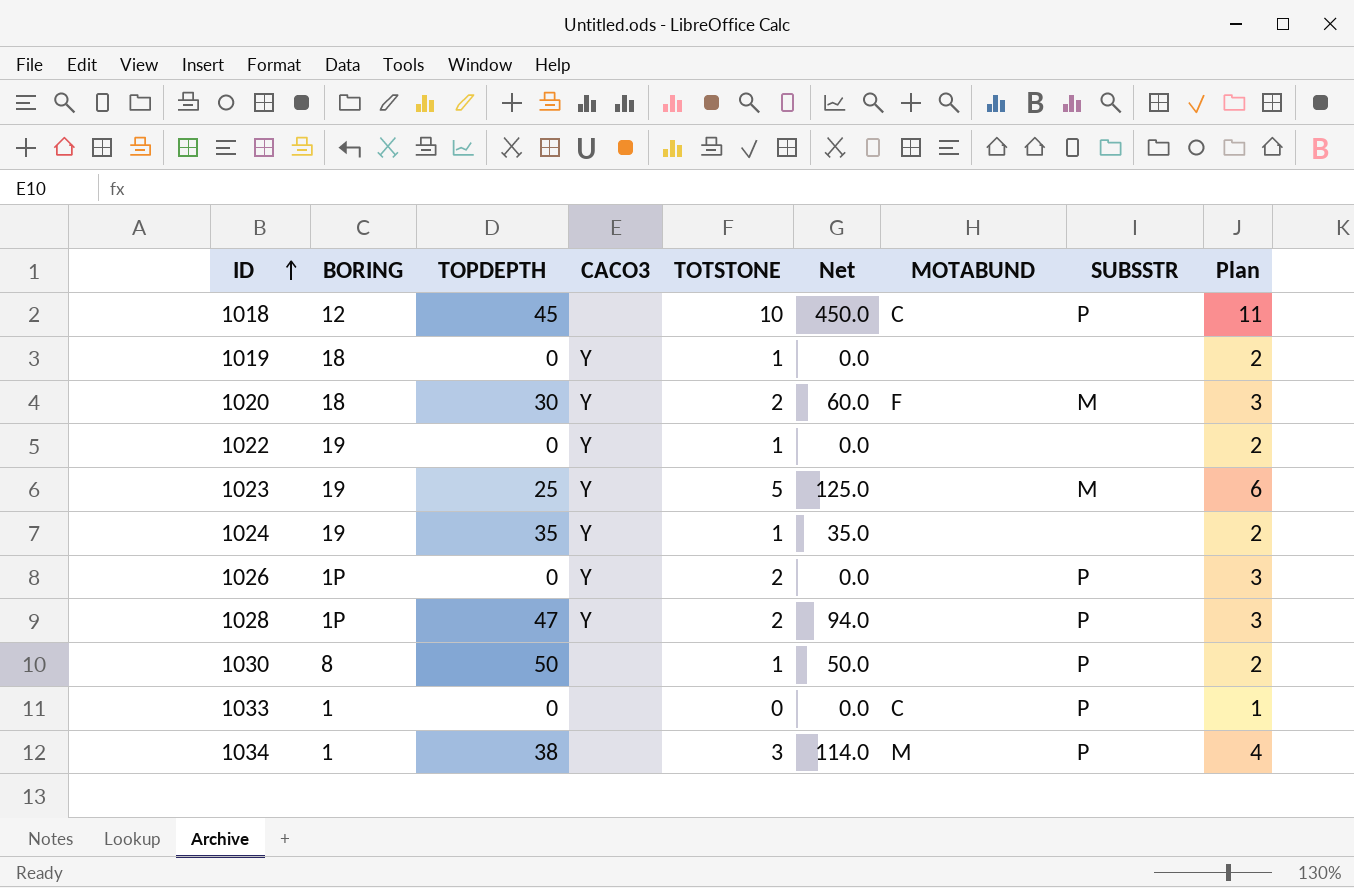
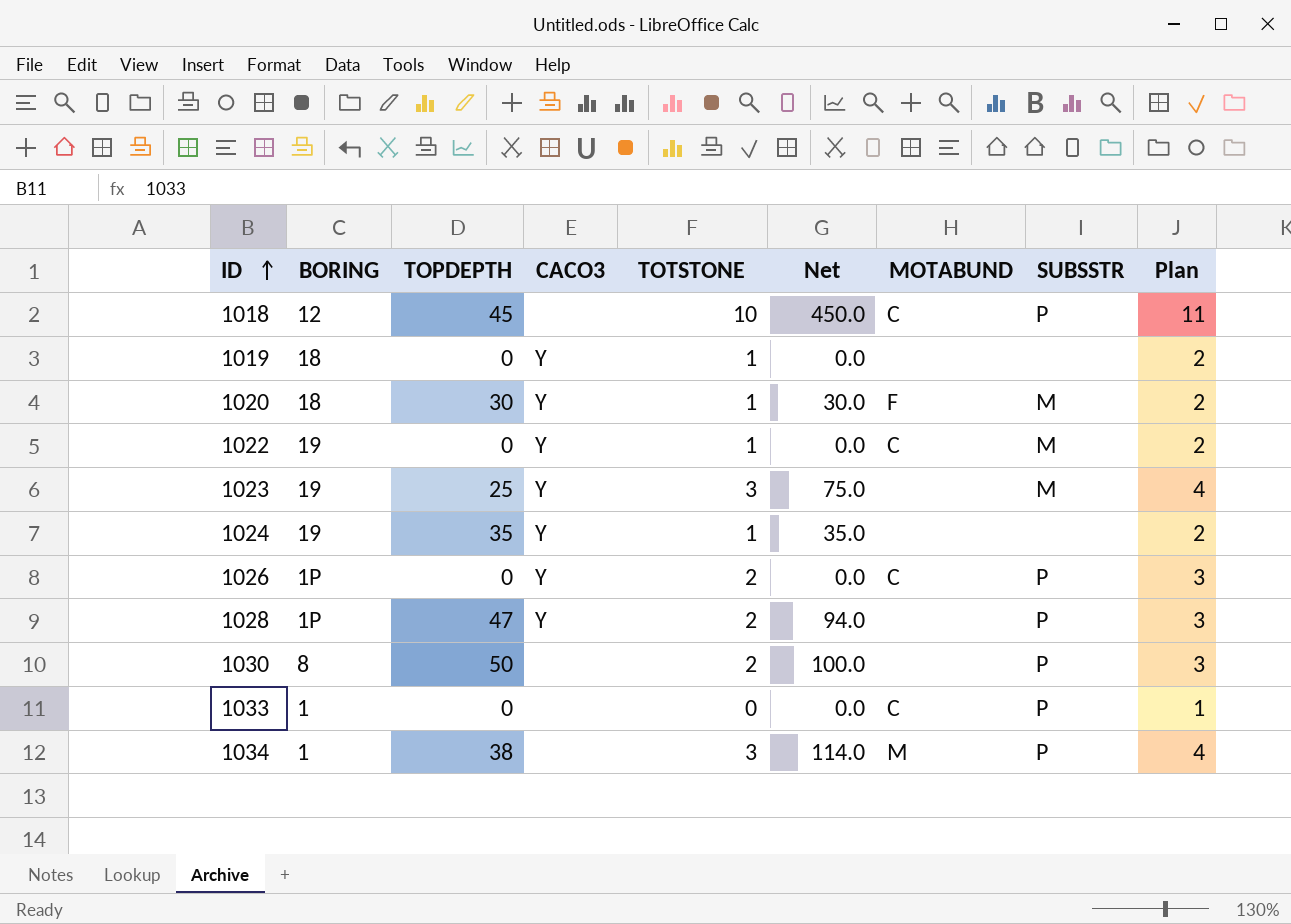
1020 | TOTSTONE: 2 -> 1
1020 | Net: 60.0 -> 30.0
1020 | Plan: 3 -> 2
1022 | MOTABUND: none -> C
1022 | SUBSSTR: none -> M
1023 | TOTSTONE: 5 -> 3
1023 | Net: 125.0 -> 75.0
1023 | Plan: 6 -> 4
1026 | MOTABUND: none -> C
1030 | TOTSTONE: 1 -> 2
1030 | Net: 50.0 -> 100.0
1030 | Plan: 2 -> 3

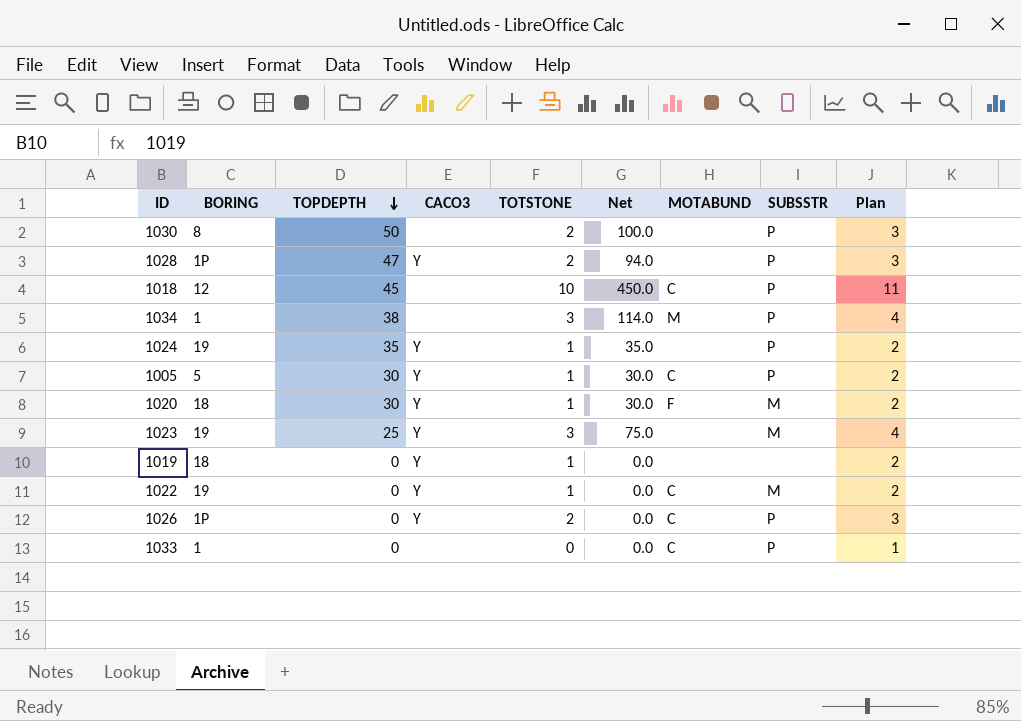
row order: ID ascending -> TOPDEPTH descending
1024 | SUBSSTR: none -> P
row 1005: none -> 5 | 30 | Y | 1 | 30.0 | C | P | 2

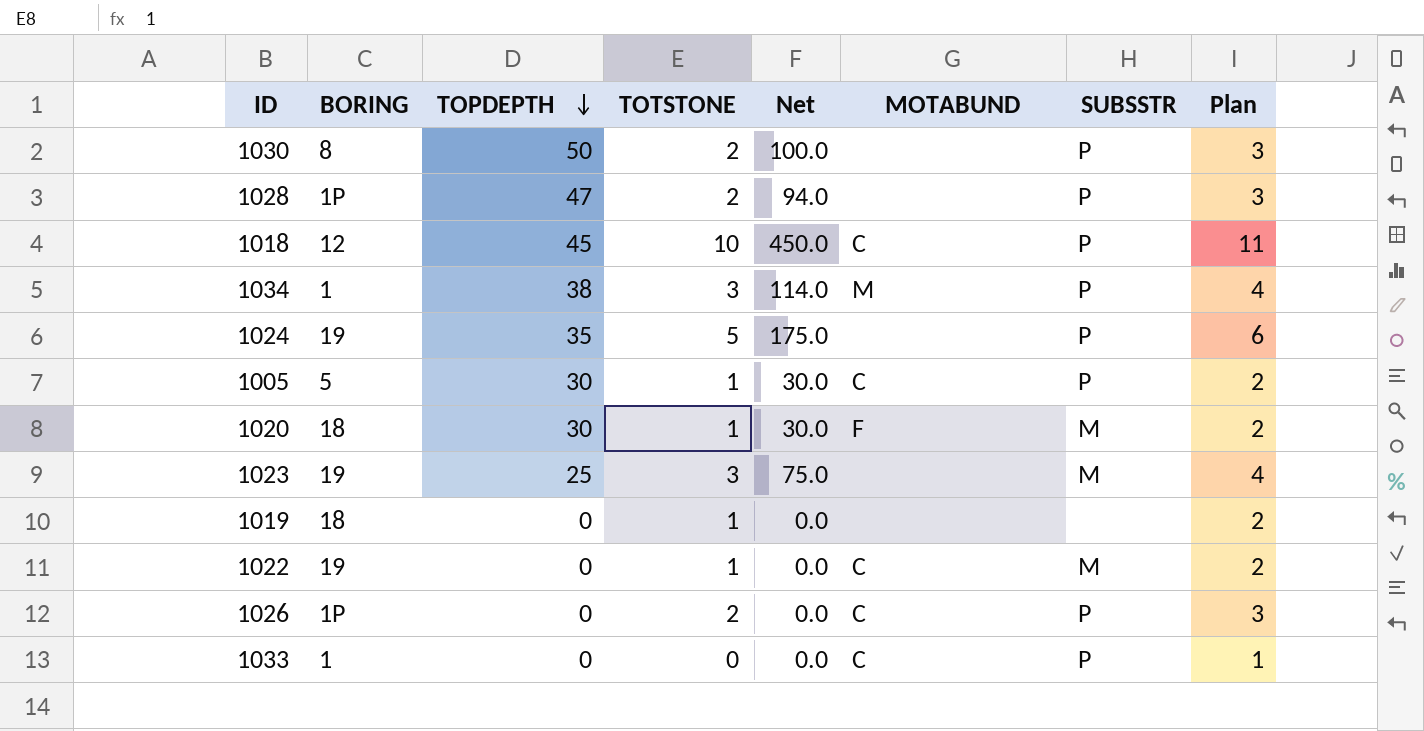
column CACO3 | position: 4 -> none
1024 | TOTSTONE: 1 -> 5
1024 | Net: 35.0 -> 175.0
1024 | Plan: 2 -> 6

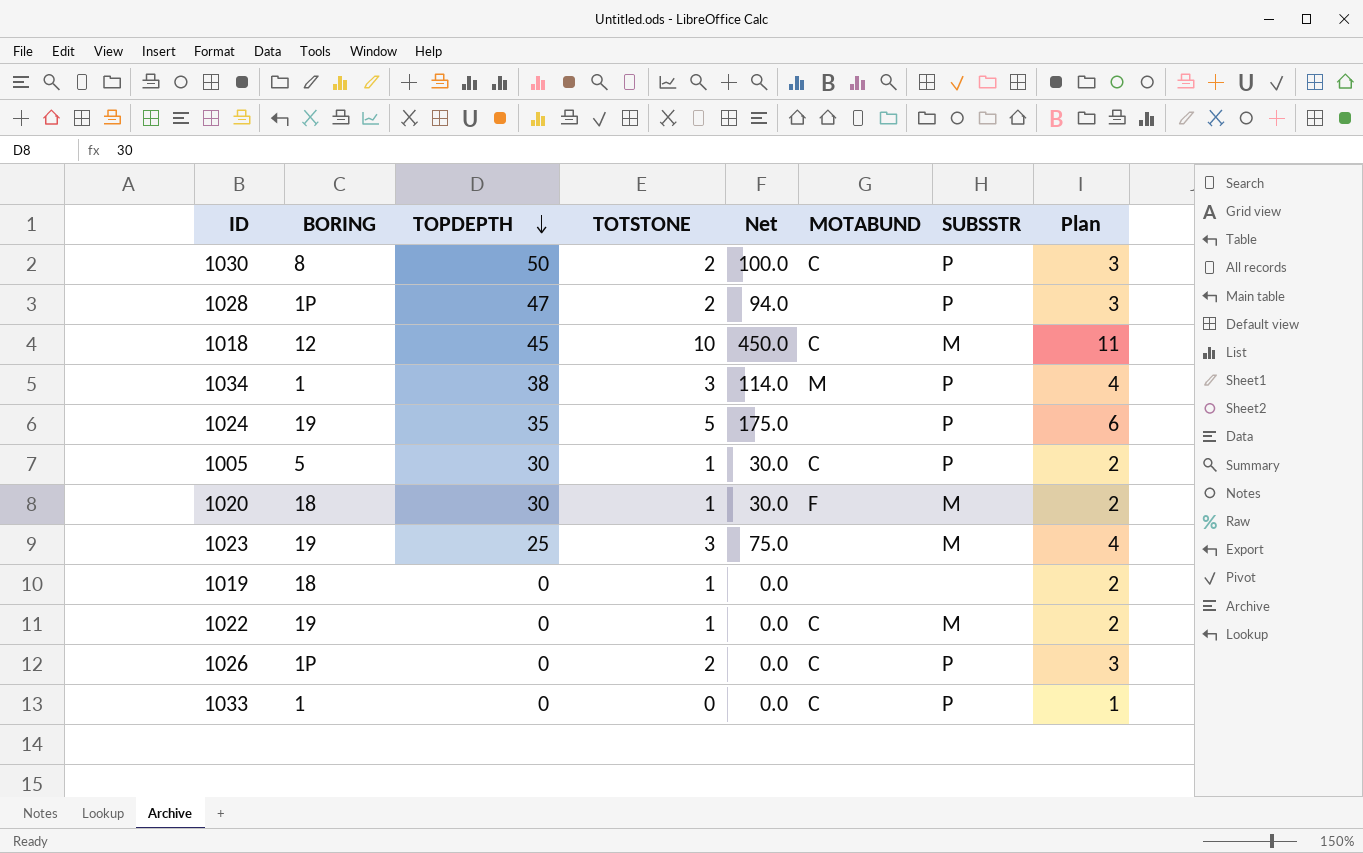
1030 | MOTABUND: none -> C
1018 | SUBSSTR: P -> M

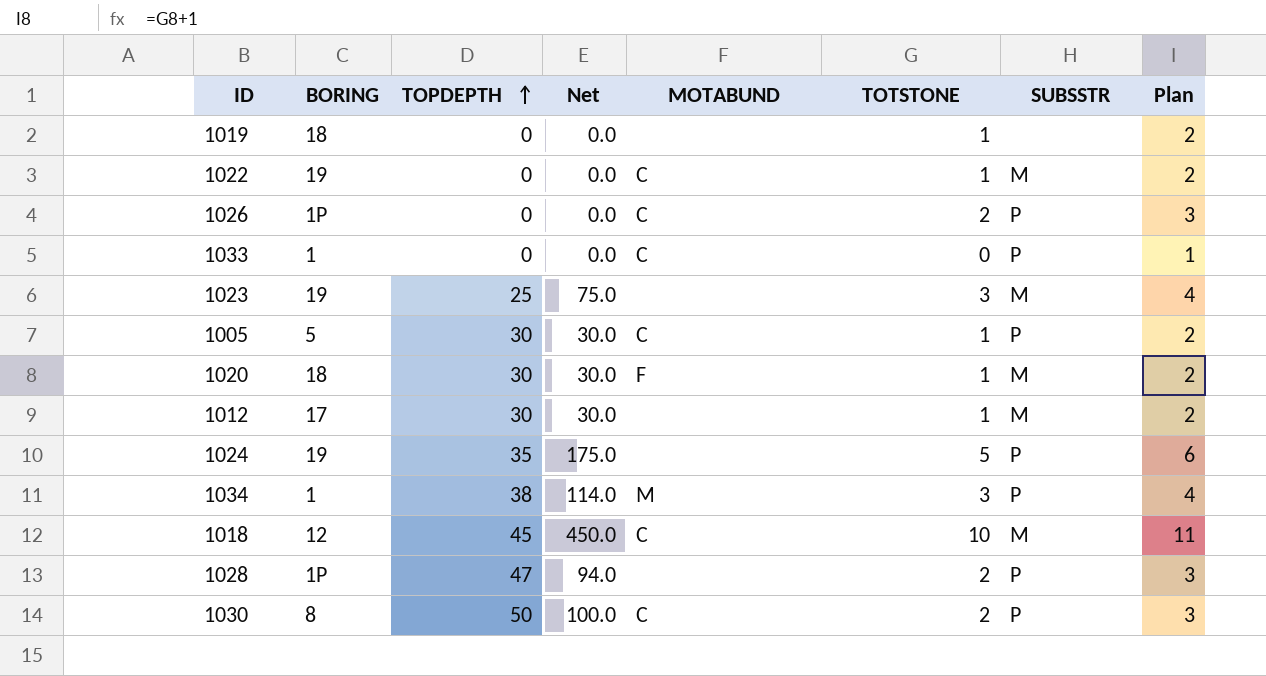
row order: TOPDEPTH descending -> TOPDEPTH ascending
column TOTSTONE | position: 4 -> 6
row 1012: none -> 17 | 30 | 30.0 | none | 1 | M | 2

